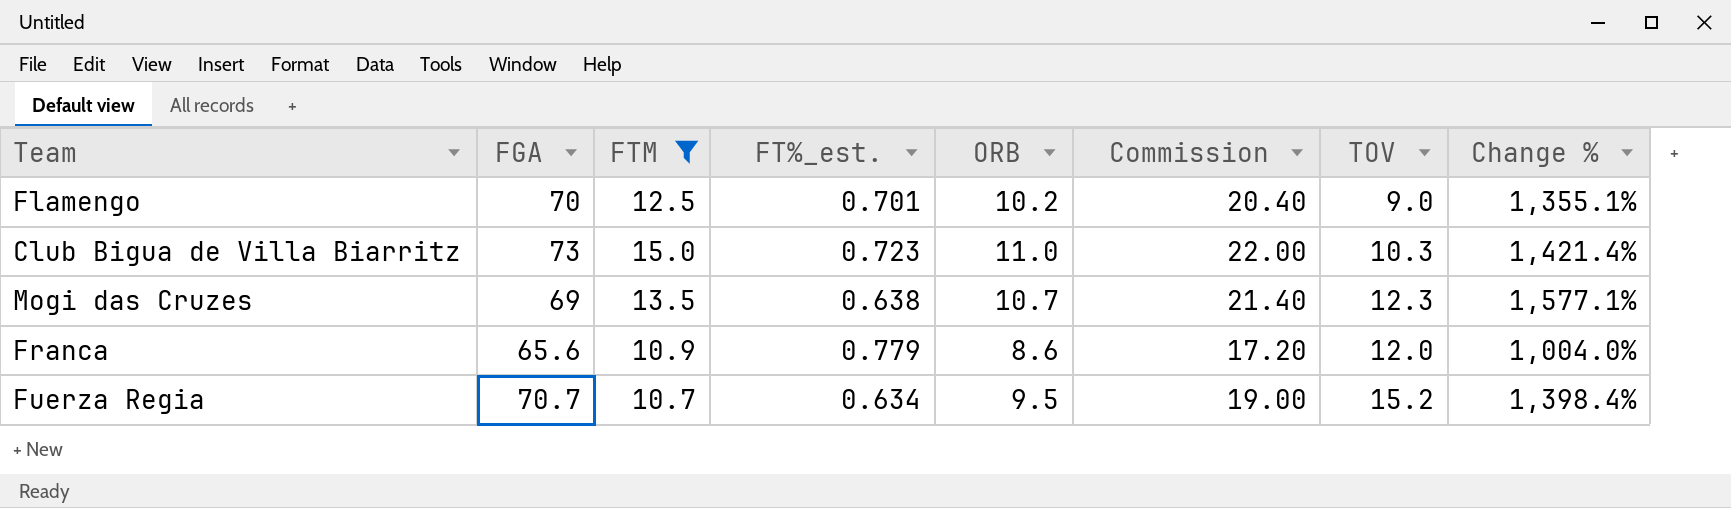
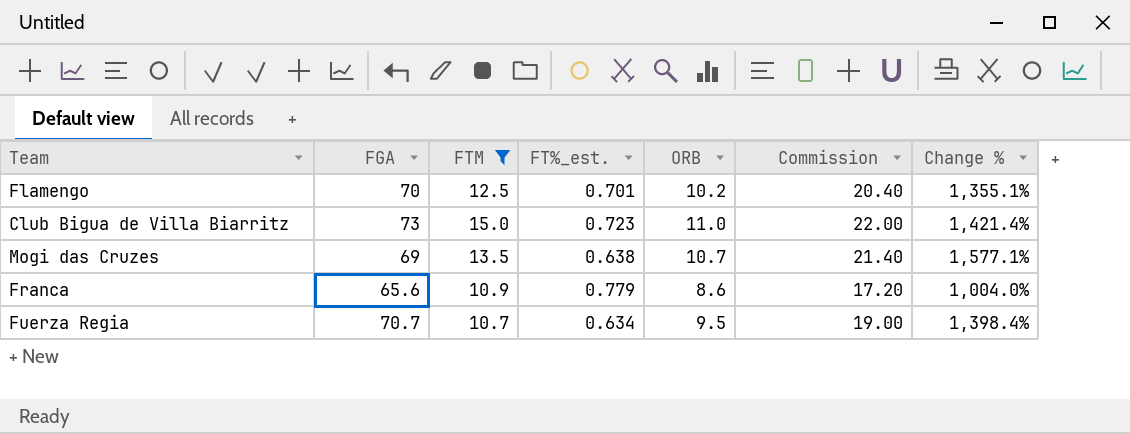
column TOV | position: 7 -> none

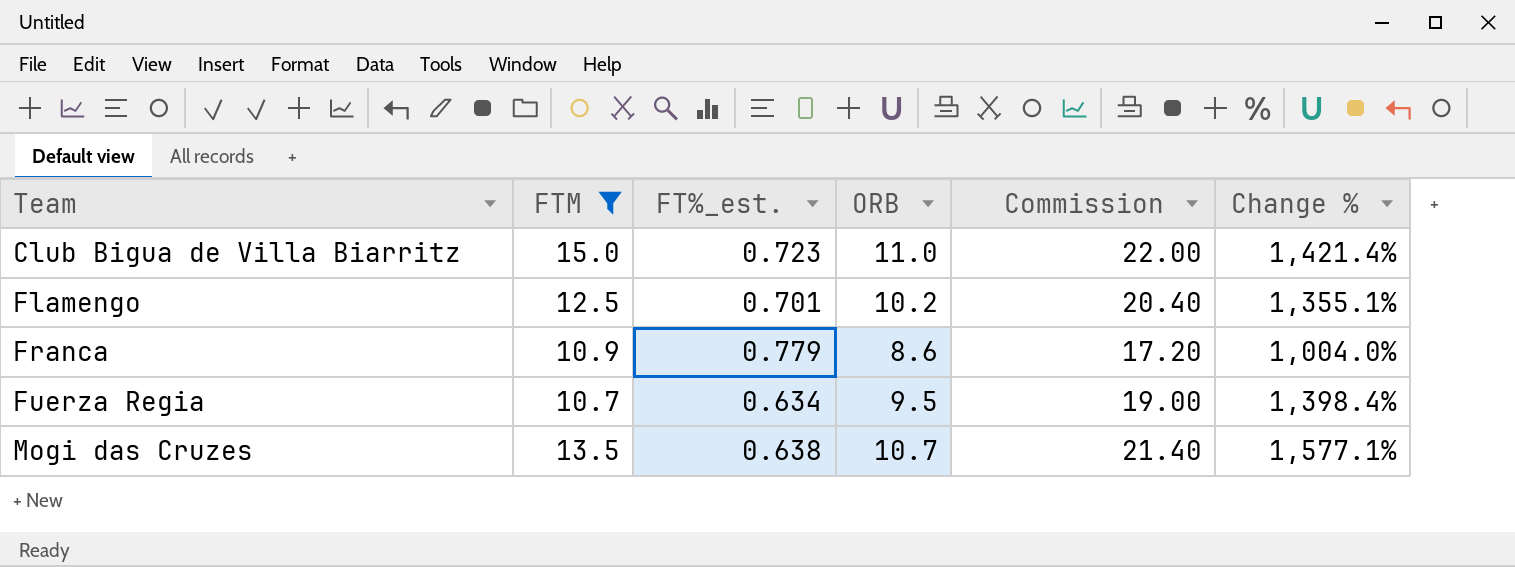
row order: none -> Team ascending
column FGA | position: 2 -> none

